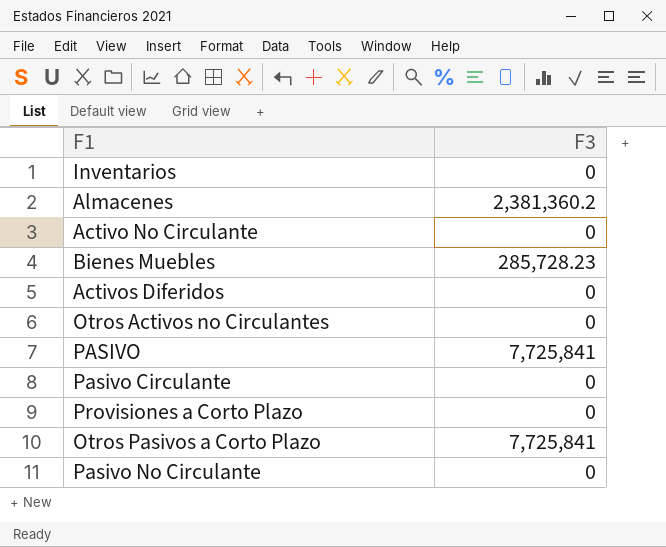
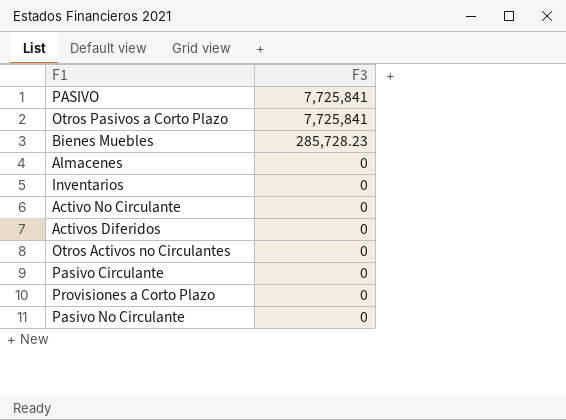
row order: none -> F3 descending
Almacenes | F3: 2,381,360.2 -> 0

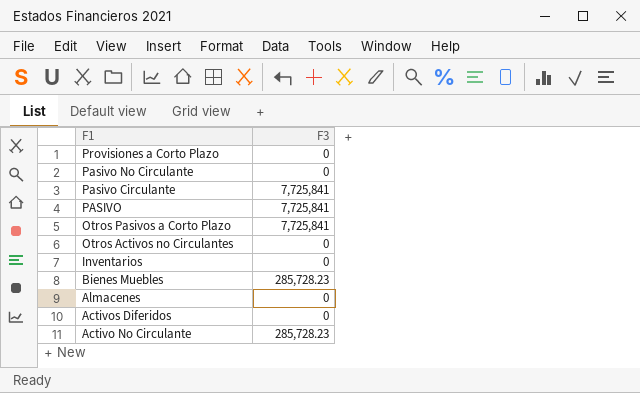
row order: F3 descending -> F1 descending
Pasivo Circulante | F3: 0 -> 7,725,841
Activo No Circulante | F3: 0 -> 285,728.23

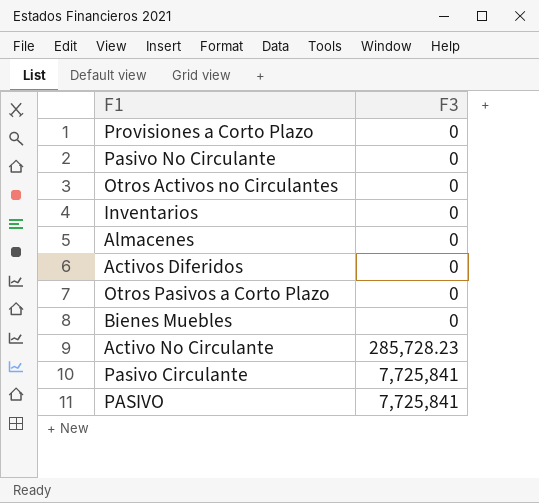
row order: F1 descending -> F3 ascending
Otros Pasivos a Corto Plazo | F3: 7,725,841 -> 0
Bienes Muebles | F3: 285,728.23 -> 0

